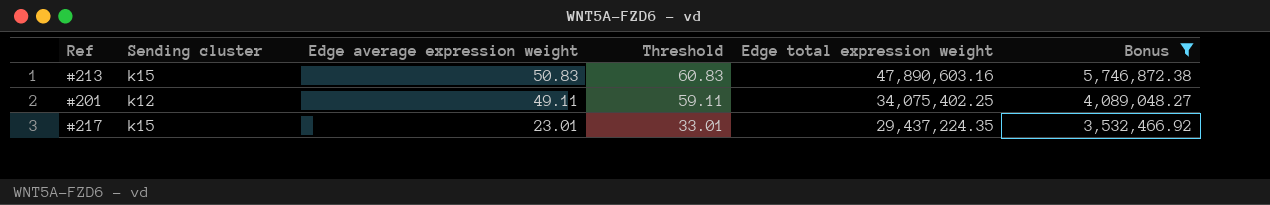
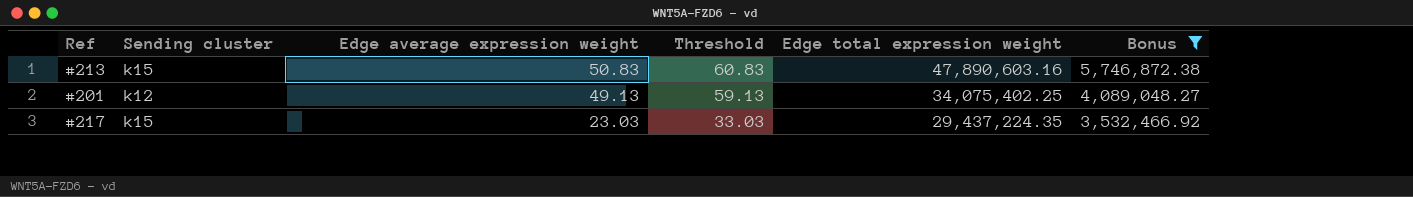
#201 | Edge average expression weight: 49.11 -> 49.13
#201 | Threshold: 59.11 -> 59.13
#217 | Edge average expression weight: 23.01 -> 23.03
#217 | Threshold: 33.01 -> 33.03

